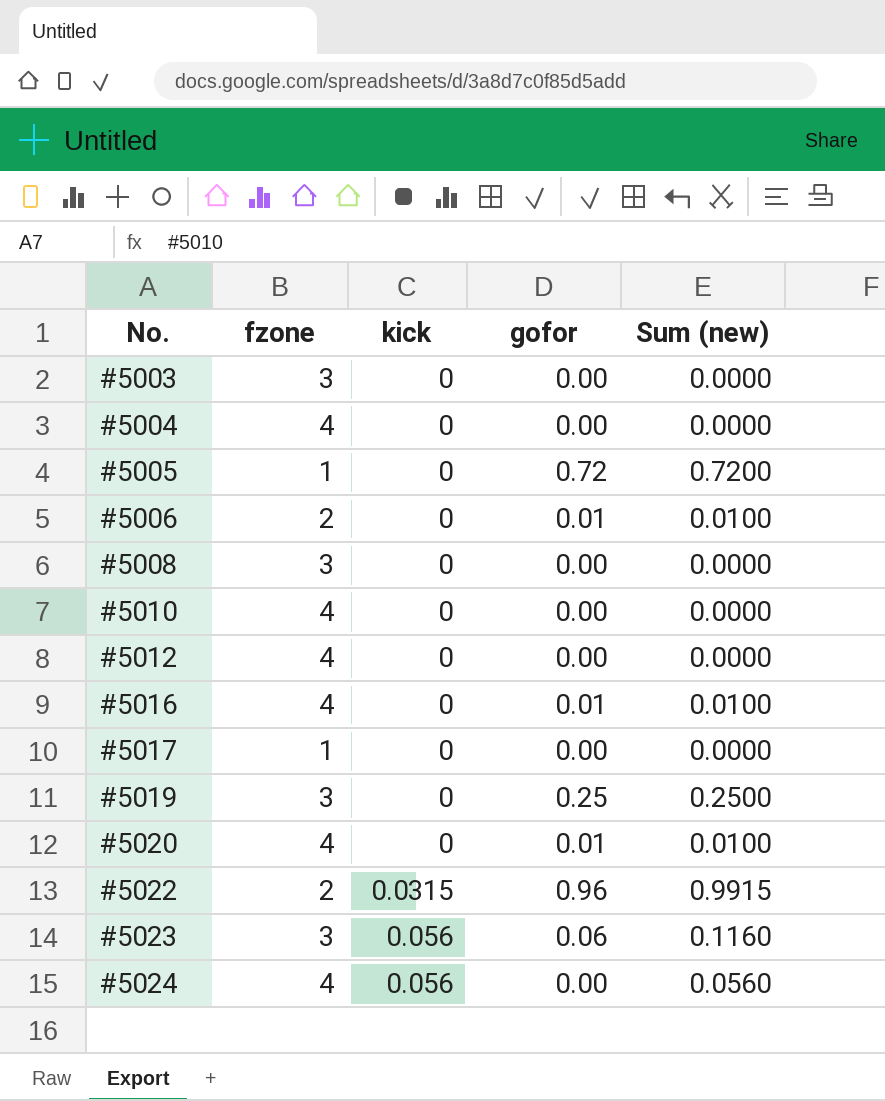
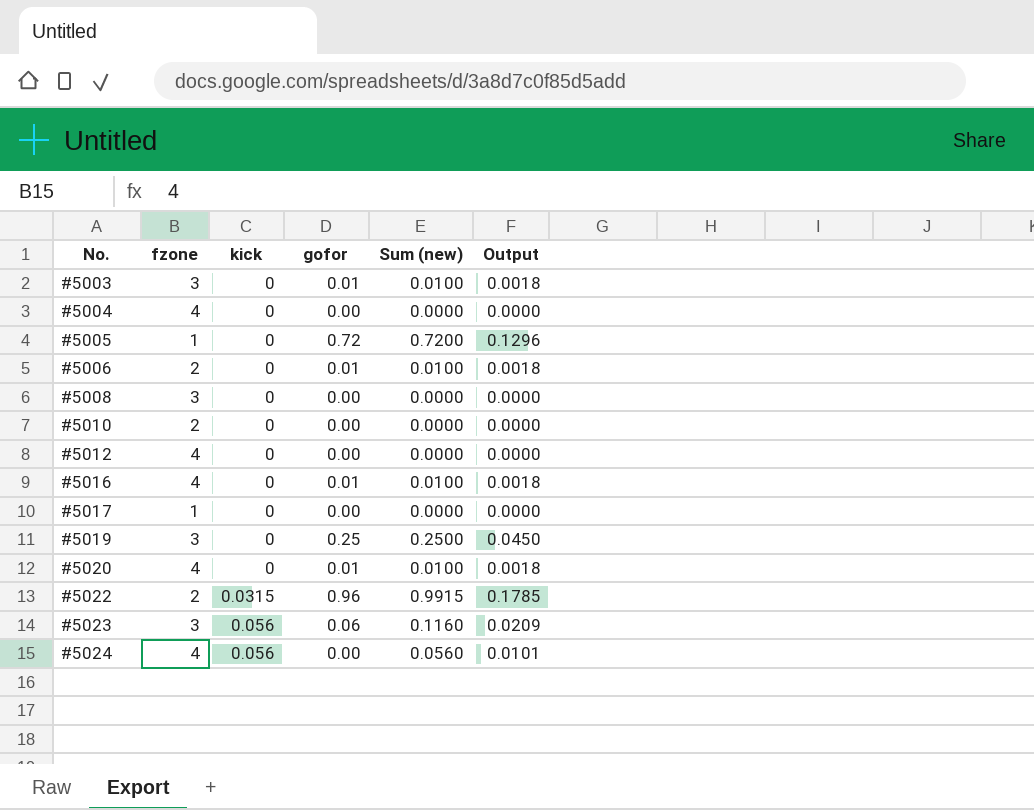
column Output | formula: none -> [Sum (new)] * 0.18
#5003 | gofor: 0.00 -> 0.01
#5003 | Sum (new): 0.0000 -> 0.0100
#5010 | fzone: 4 -> 2

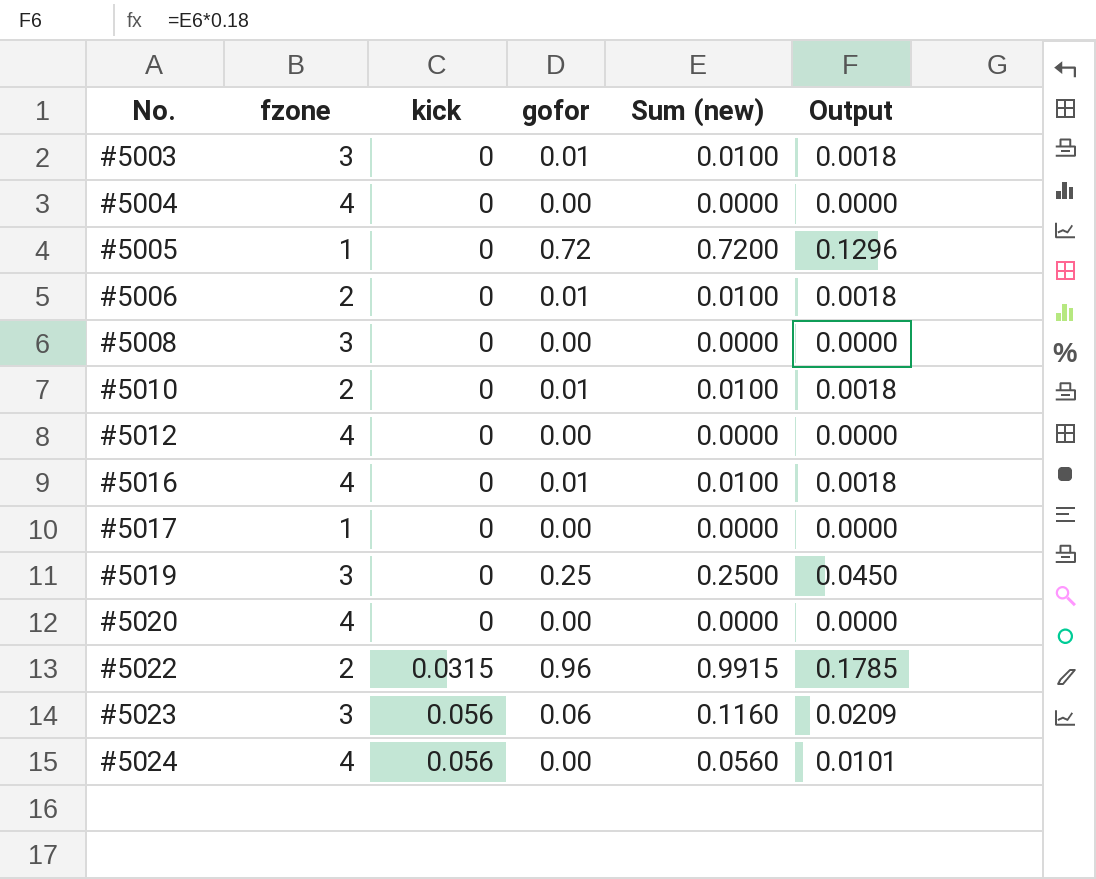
#5010 | gofor: 0.00 -> 0.01
#5010 | Sum (new): 0.0000 -> 0.0100
#5010 | Output: 0.0000 -> 0.0018
#5020 | gofor: 0.01 -> 0.00
#5020 | Sum (new): 0.0100 -> 0.0000
#5020 | Output: 0.0018 -> 0.0000

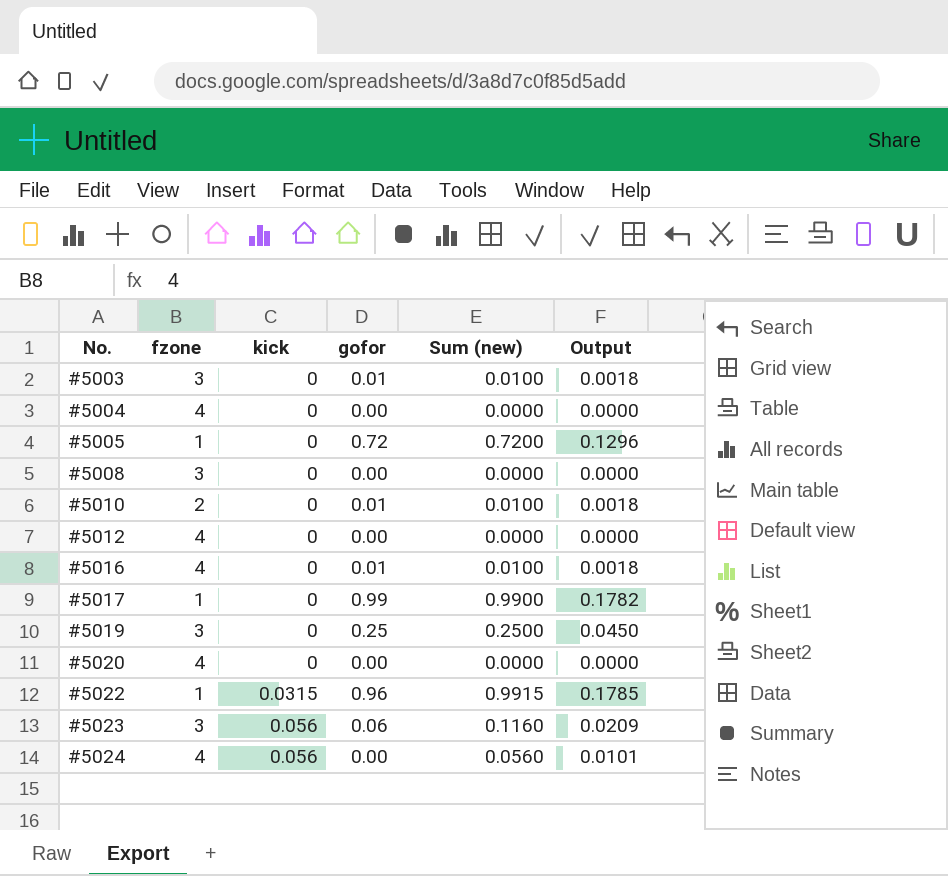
row #5006: 2 | 0 | 0.01 | 0.0100 | 0.0018 -> none
#5017 | gofor: 0.00 -> 0.99
#5017 | Sum (new): 0.0000 -> 0.9900
#5017 | Output: 0.0000 -> 0.1782
#5022 | fzone: 2 -> 1

